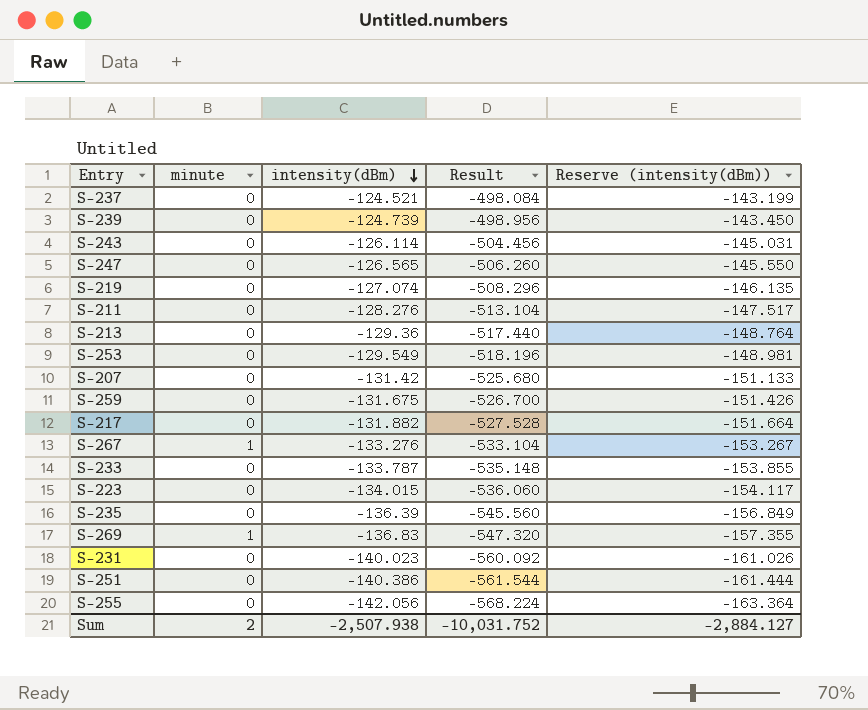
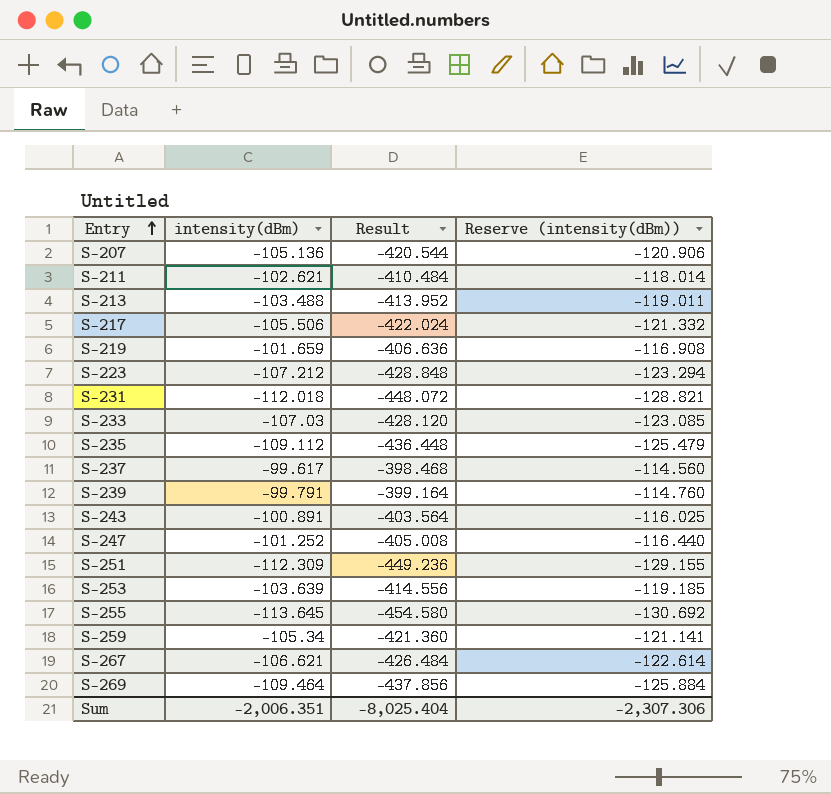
row order: intensity(dBm) descending -> Entry ascending
column minute | position: 2 -> none
S-207 | intensity(dBm): -131.42 -> -105.136
S-207 | Result: -525.680 -> -420.544
S-207 | Reserve (intensity(dBm)): -151.133 -> -120.906
S-211 | intensity(dBm): -128.276 -> -102.621
S-211 | Result: -513.104 -> -410.484
S-211 | Reserve (intensity(dBm)): -147.517 -> -118.014
S-213 | intensity(dBm): -129.36 -> -103.488
S-213 | Result: -517.440 -> -413.952
S-213 | Reserve (intensity(dBm)): -148.764 -> -119.011
S-217 | intensity(dBm): -131.882 -> -105.506
S-217 | Result: -527.528 -> -422.024
S-217 | Reserve (intensity(dBm)): -151.664 -> -121.332
S-219 | intensity(dBm): -127.074 -> -101.659
S-219 | Result: -508.296 -> -406.636
S-219 | Reserve (intensity(dBm)): -146.135 -> -116.908
S-223 | intensity(dBm): -134.015 -> -107.212
S-223 | Result: -536.060 -> -428.848
S-223 | Reserve (intensity(dBm)): -154.117 -> -123.294
S-231 | intensity(dBm): -140.023 -> -112.018
S-231 | Result: -560.092 -> -448.072
S-231 | Reserve (intensity(dBm)): -161.026 -> -128.821
S-233 | intensity(dBm): -133.787 -> -107.03
S-233 | Result: -535.148 -> -428.120
S-233 | Reserve (intensity(dBm)): -153.855 -> -123.085
S-235 | intensity(dBm): -136.39 -> -109.112
S-235 | Result: -545.560 -> -436.448
S-235 | Reserve (intensity(dBm)): -156.849 -> -125.479
S-237 | intensity(dBm): -124.521 -> -99.617
S-237 | Result: -498.084 -> -398.468
S-237 | Reserve (intensity(dBm)): -143.199 -> -114.560
S-239 | intensity(dBm): -124.739 -> -99.791
S-239 | Result: -498.956 -> -399.164
S-239 | Reserve (intensity(dBm)): -143.450 -> -114.760
S-243 | intensity(dBm): -126.114 -> -100.891
S-243 | Result: -504.456 -> -403.564
S-243 | Reserve (intensity(dBm)): -145.031 -> -116.025
S-247 | intensity(dBm): -126.565 -> -101.252
S-247 | Result: -506.260 -> -405.008
S-247 | Reserve (intensity(dBm)): -145.550 -> -116.440
S-251 | intensity(dBm): -140.386 -> -112.309
S-251 | Result: -561.544 -> -449.236
S-251 | Reserve (intensity(dBm)): -161.444 -> -129.155
S-253 | intensity(dBm): -129.549 -> -103.639
S-253 | Result: -518.196 -> -414.556
S-253 | Reserve (intensity(dBm)): -148.981 -> -119.185
S-255 | intensity(dBm): -142.056 -> -113.645
S-255 | Result: -568.224 -> -454.580
S-255 | Reserve (intensity(dBm)): -163.364 -> -130.692
S-259 | intensity(dBm): -131.675 -> -105.34
S-259 | Result: -526.700 -> -421.360
S-259 | Reserve (intensity(dBm)): -151.426 -> -121.141
S-267 | intensity(dBm): -133.276 -> -106.621
S-267 | Result: -533.104 -> -426.484
S-267 | Reserve (intensity(dBm)): -153.267 -> -122.614
S-269 | intensity(dBm): -136.83 -> -109.464
S-269 | Result: -547.320 -> -437.856
S-269 | Reserve (intensity(dBm)): -157.355 -> -125.884
Sum | intensity(dBm): -2,507.938 -> -2,006.351
Sum | Result: -10,031.752 -> -8,025.404
Sum | Reserve (intensity(dBm)): -2,884.127 -> -2,307.306

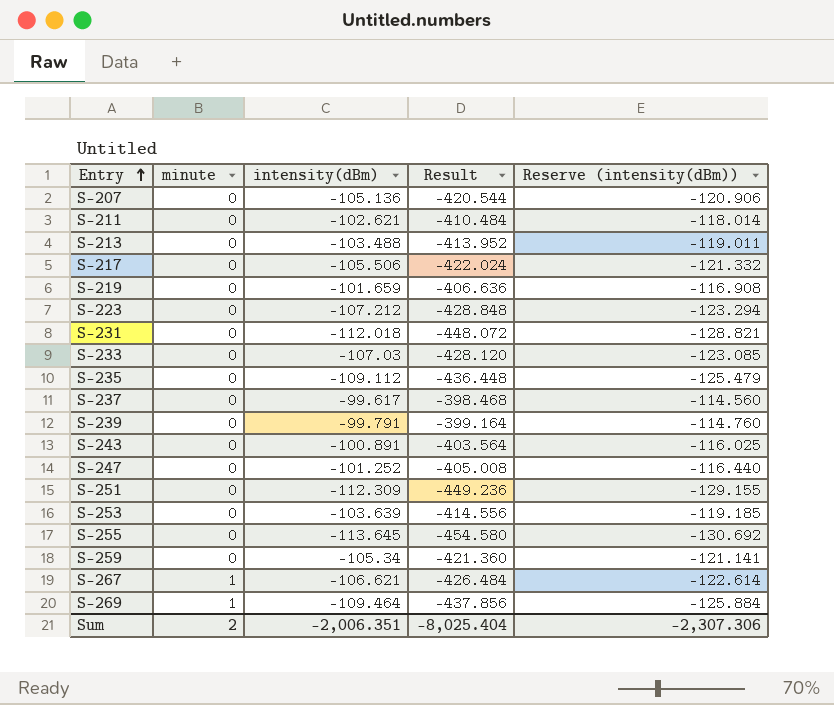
column minute | position: none -> 2

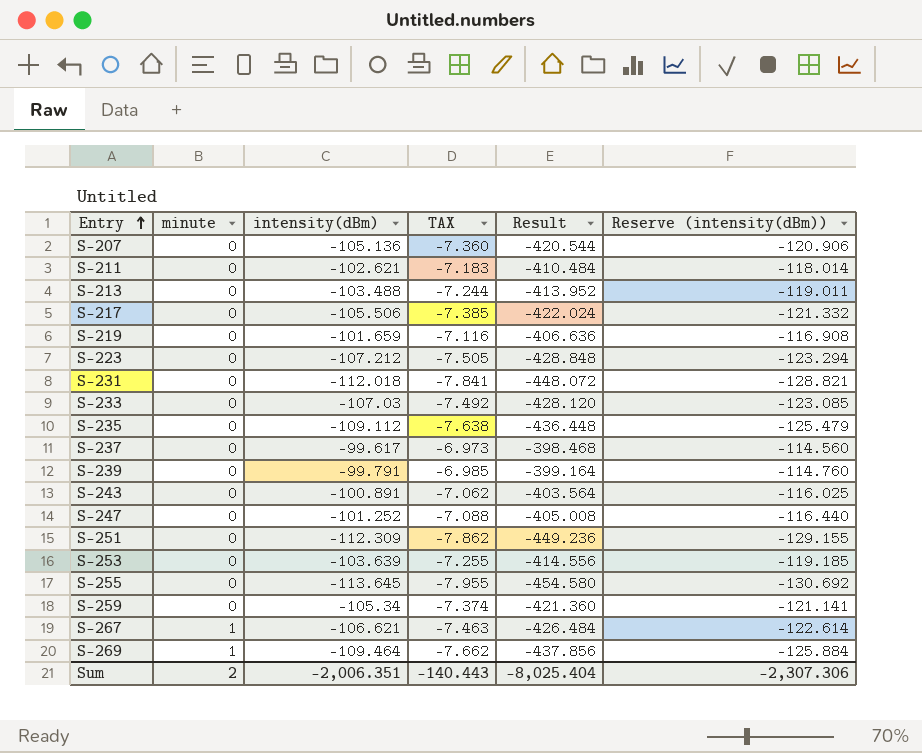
column TAX | formula: none -> [intensity(dBm)] * 0.07

